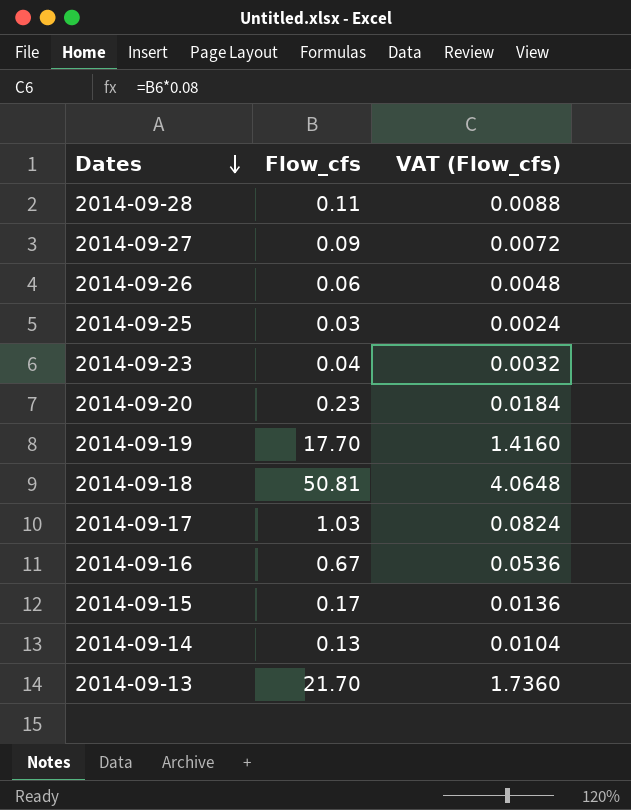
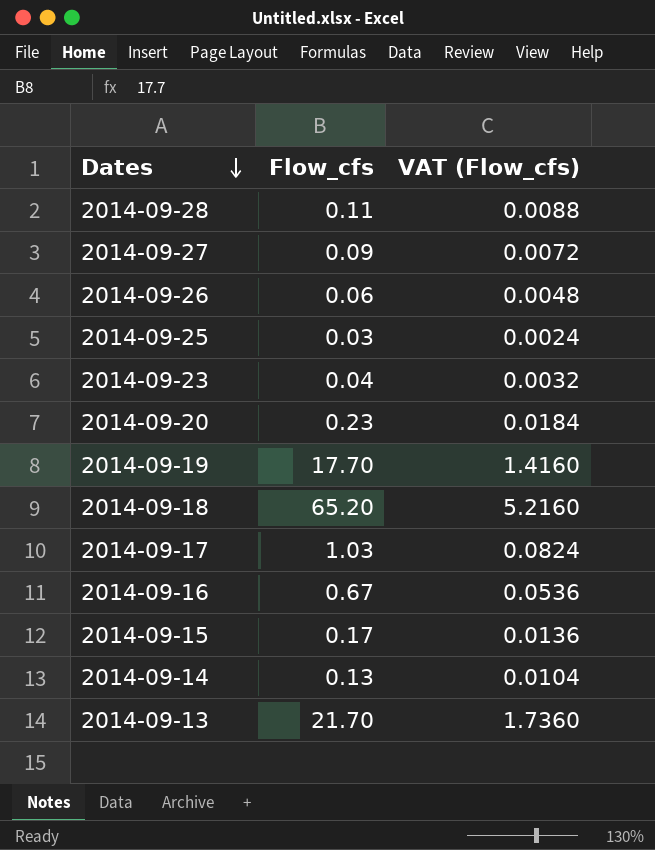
2014-09-18 | Flow_cfs: 50.81 -> 65.20
2014-09-18 | VAT (Flow_cfs): 4.0648 -> 5.2160

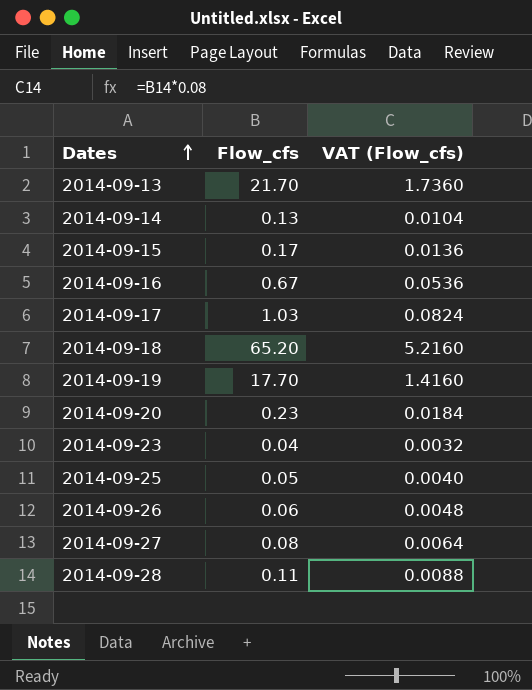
row order: Dates descending -> Dates ascending
2014-09-25 | Flow_cfs: 0.03 -> 0.05
2014-09-25 | VAT (Flow_cfs): 0.0024 -> 0.0040
2014-09-27 | Flow_cfs: 0.09 -> 0.08
2014-09-27 | VAT (Flow_cfs): 0.0072 -> 0.0064

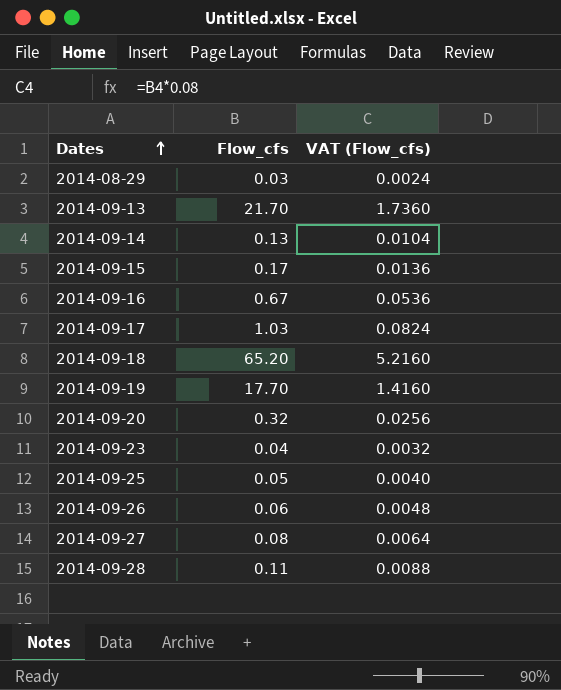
row 2014-08-29: none -> 0.03 | 0.0024
2014-09-20 | Flow_cfs: 0.23 -> 0.32
2014-09-20 | VAT (Flow_cfs): 0.0184 -> 0.0256

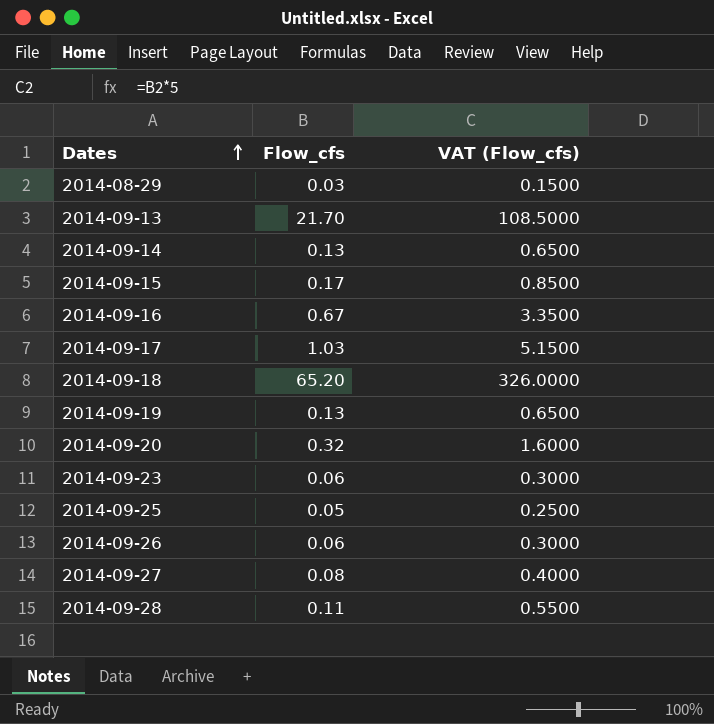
column VAT (Flow_cfs) | formula: [Flow_cfs] * 0.08 -> [Flow_cfs] * 5
2014-09-19 | Flow_cfs: 17.70 -> 0.13
2014-09-23 | Flow_cfs: 0.04 -> 0.06

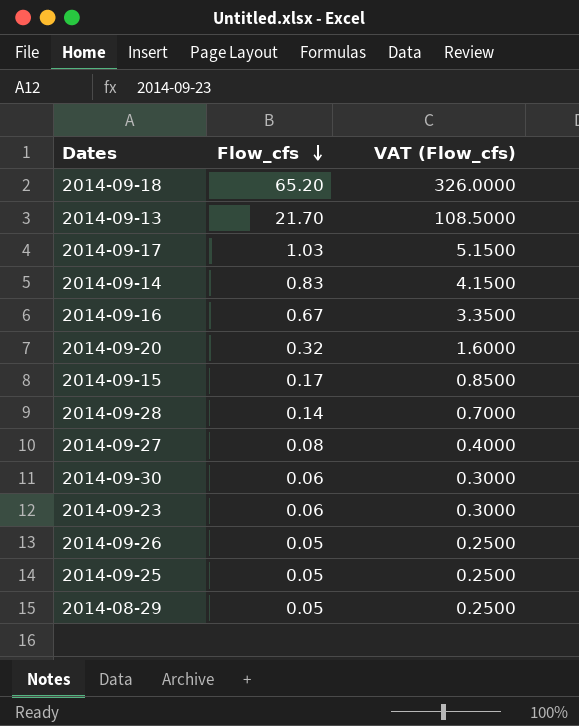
row order: Dates ascending -> Flow_cfs descending
row 2014-09-19: 0.13 | 0.6500 -> none
2014-09-14 | Flow_cfs: 0.13 -> 0.83
2014-09-14 | VAT (Flow_cfs): 0.6500 -> 4.1500
2014-09-28 | Flow_cfs: 0.11 -> 0.14
2014-09-28 | VAT (Flow_cfs): 0.5500 -> 0.7000
row 2014-09-30: none -> 0.06 | 0.3000
2014-09-26 | Flow_cfs: 0.06 -> 0.05
2014-09-26 | VAT (Flow_cfs): 0.3000 -> 0.2500
2014-08-29 | Flow_cfs: 0.03 -> 0.05
2014-08-29 | VAT (Flow_cfs): 0.1500 -> 0.2500

